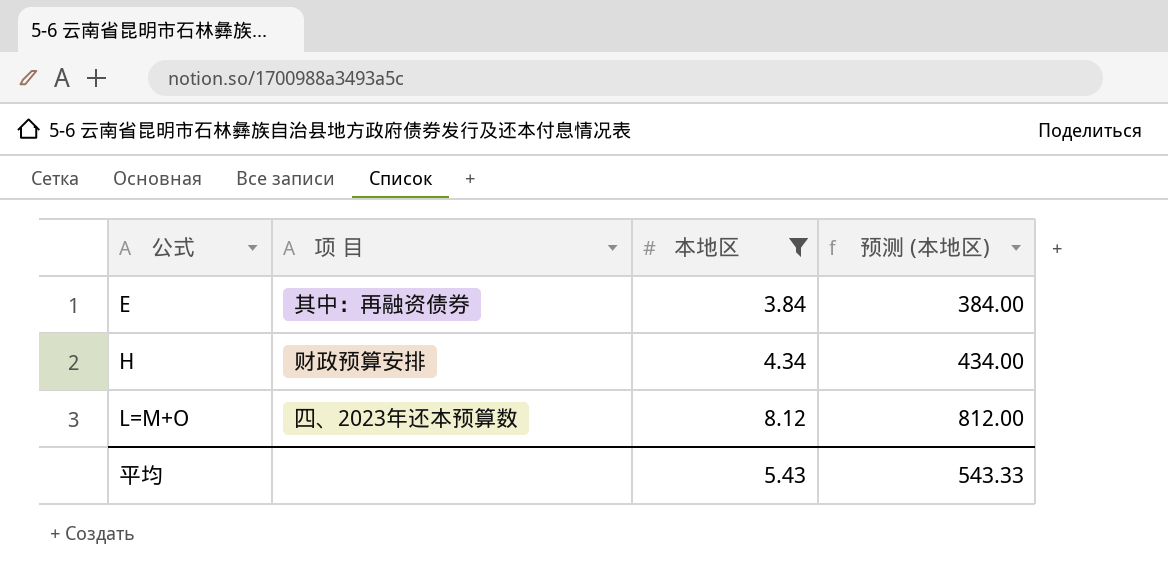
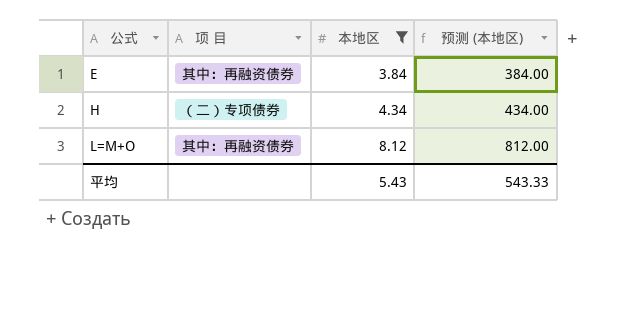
H | 项 目: 财政预算安排 -> （二）专项债券
L=M+O | 项 目: 四、2023年还本预算数 -> 其中：再融资债券

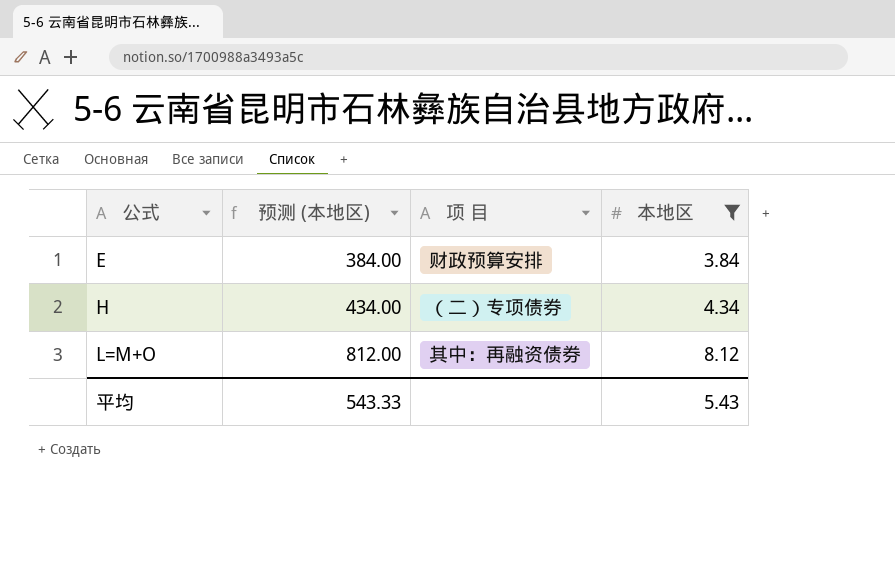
column 预测 (本地区) | position: 4 -> 2
E | 项 目: 其中：再融资债券 -> 财政预算安排

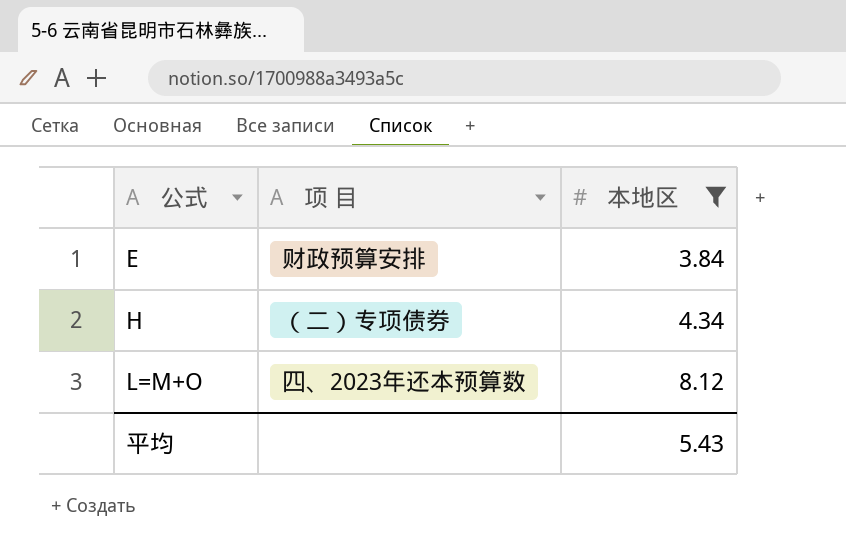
column 预测 (本地区) | formula: [本地区] * 100 -> none
L=M+O | 项 目: 其中：再融资债券 -> 四、2023年还本预算数

